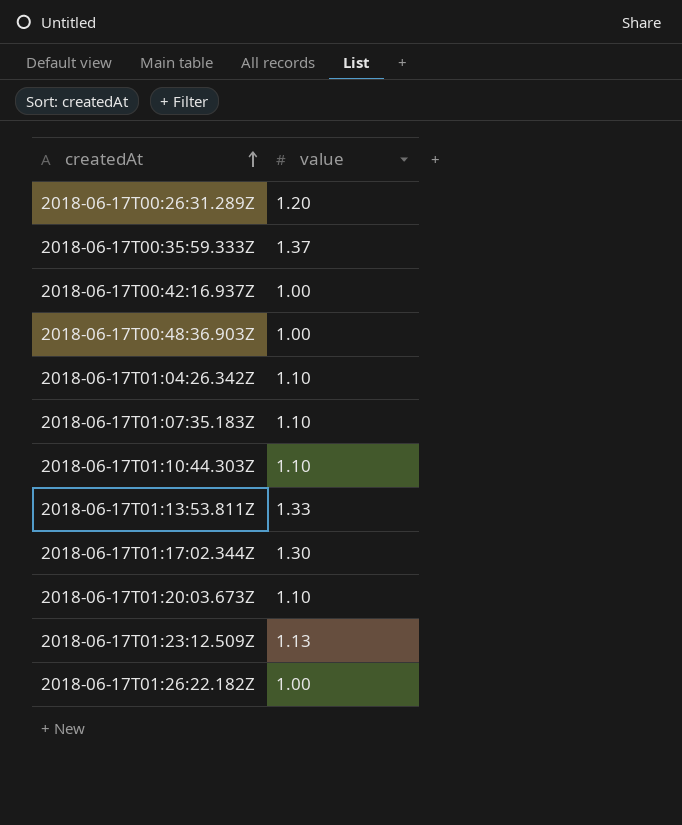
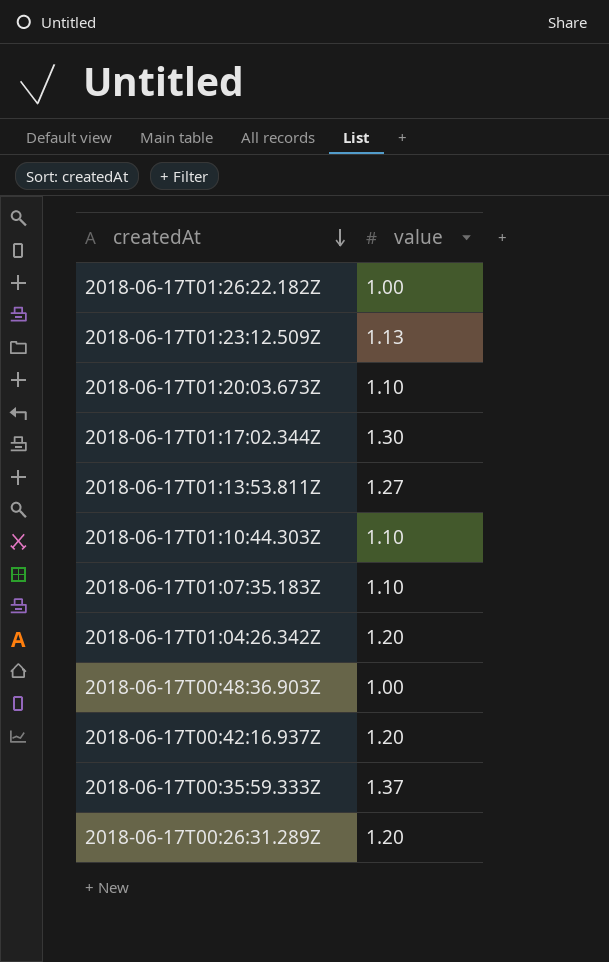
row order: createdAt ascending -> createdAt descending
2018-06-17T01:13:53.811Z | value: 1.33 -> 1.27
2018-06-17T01:04:26.342Z | value: 1.10 -> 1.20
2018-06-17T00:42:16.937Z | value: 1.00 -> 1.20

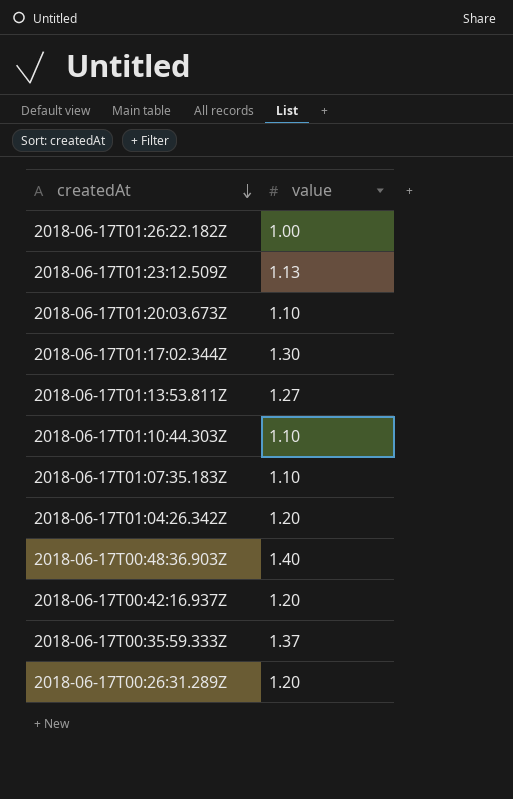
2018-06-17T00:48:36.903Z | value: 1.00 -> 1.40

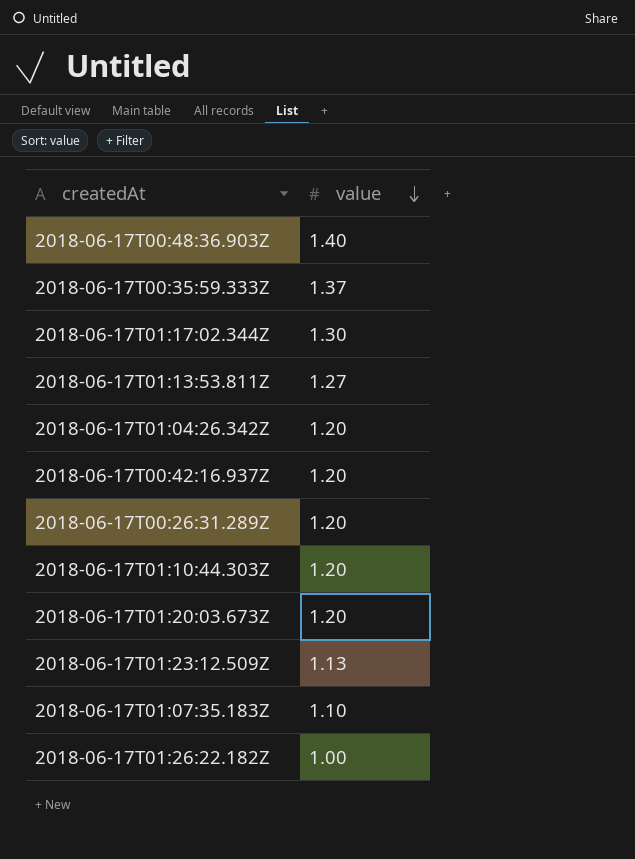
row order: createdAt descending -> value descending
2018-06-17T01:10:44.303Z | value: 1.10 -> 1.20
2018-06-17T01:20:03.673Z | value: 1.10 -> 1.20

